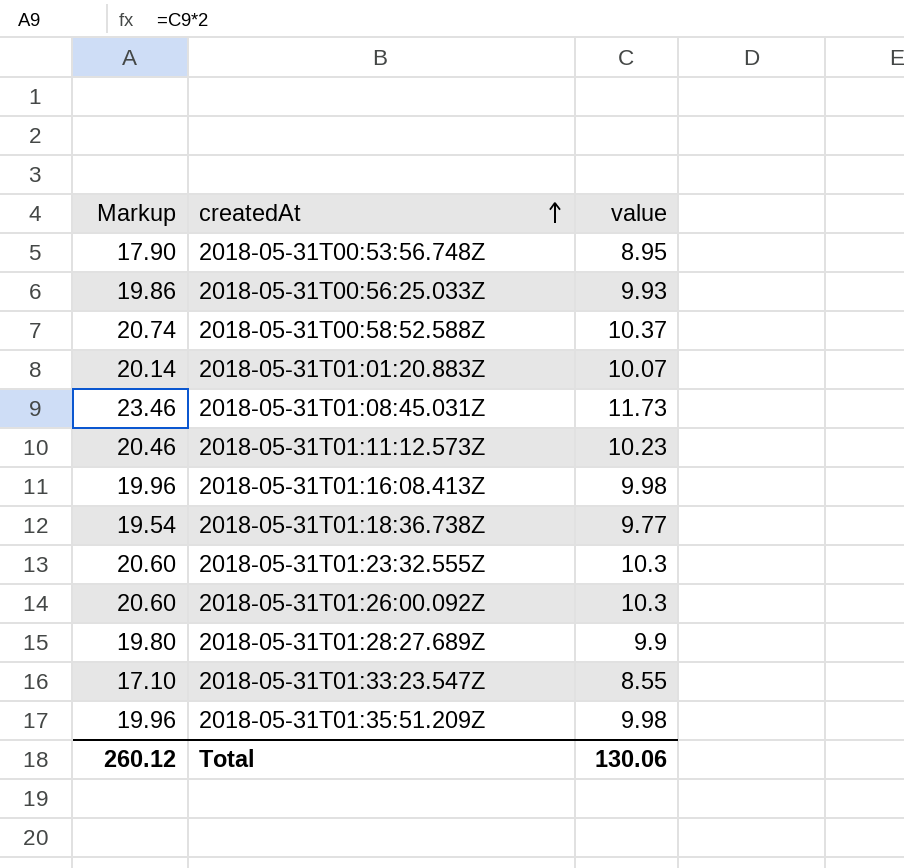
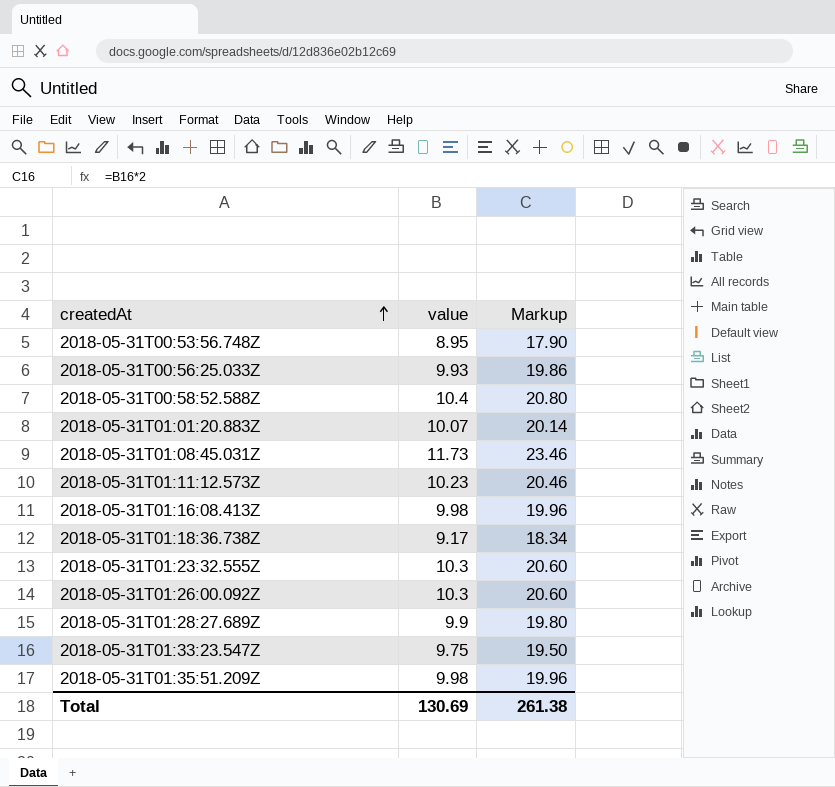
column Markup | position: 1 -> 3
2018-05-31T00:58:52.588Z | value: 10.37 -> 10.4
2018-05-31T00:58:52.588Z | Markup: 20.74 -> 20.80
2018-05-31T01:18:36.738Z | value: 9.77 -> 9.17
2018-05-31T01:18:36.738Z | Markup: 19.54 -> 18.34
2018-05-31T01:33:23.547Z | value: 8.55 -> 9.75
2018-05-31T01:33:23.547Z | Markup: 17.10 -> 19.50
Total | value: 130.06 -> 130.69
Total | Markup: 260.12 -> 261.38

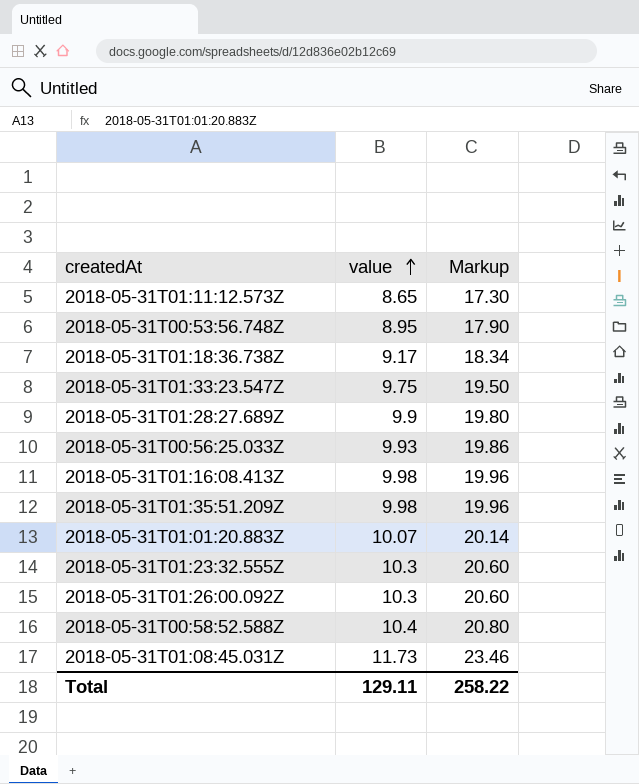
row order: createdAt ascending -> value ascending
2018-05-31T01:11:12.573Z | value: 10.23 -> 8.65
2018-05-31T01:11:12.573Z | Markup: 20.46 -> 17.30
Total | value: 130.69 -> 129.11
Total | Markup: 261.38 -> 258.22

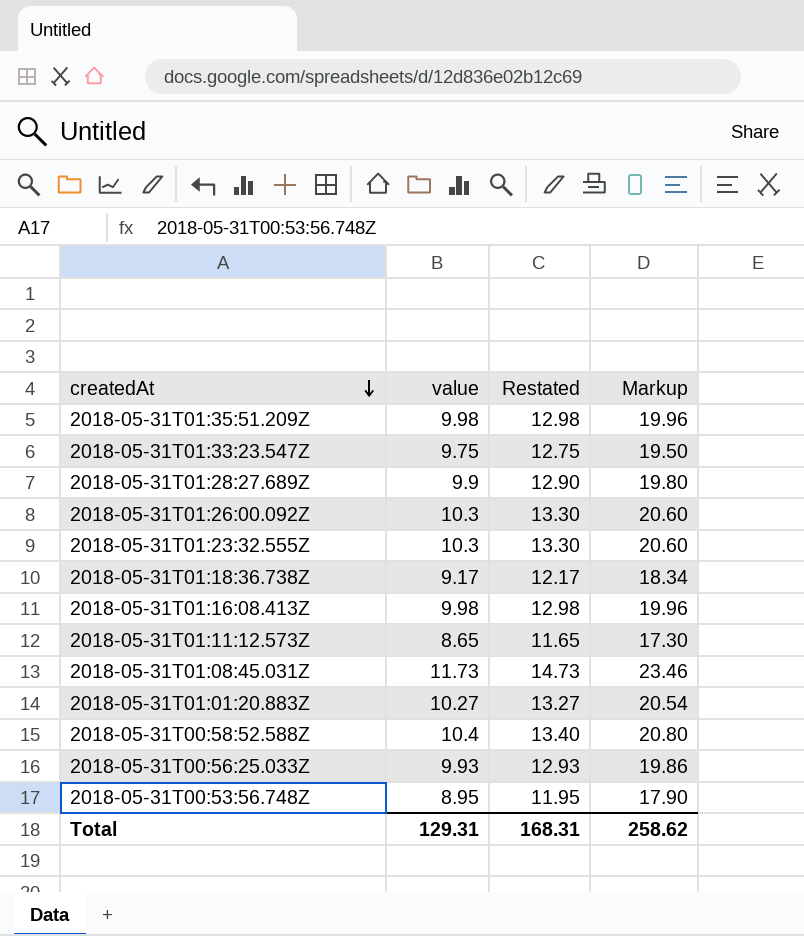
row order: value ascending -> createdAt descending
column Restated | formula: none -> [value] + 3
2018-05-31T01:01:20.883Z | value: 10.07 -> 10.27
2018-05-31T01:01:20.883Z | Markup: 20.14 -> 20.54
Total | value: 129.11 -> 129.31
Total | Markup: 258.22 -> 258.62

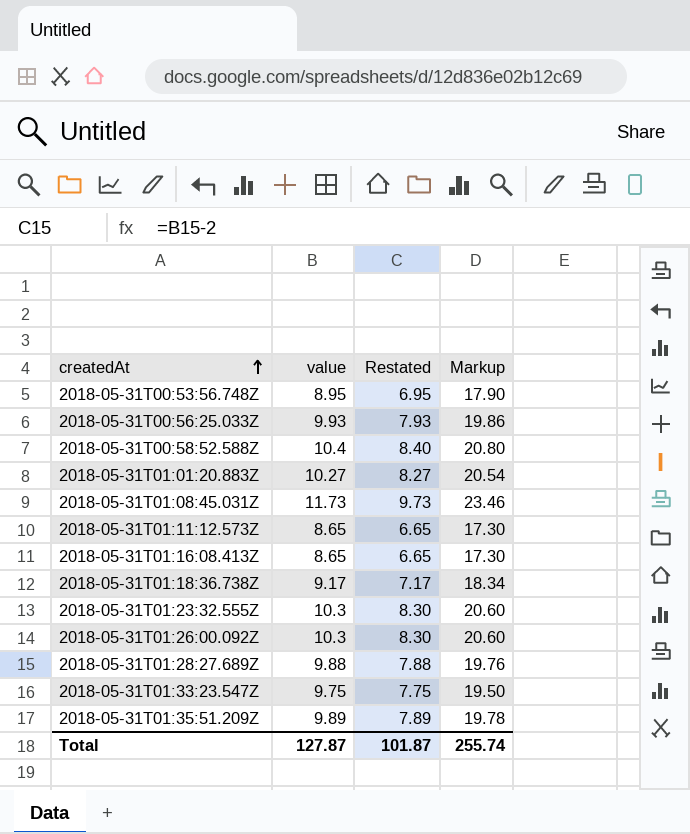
row order: createdAt descending -> createdAt ascending
column Restated | formula: [value] + 3 -> [value] - 2
2018-05-31T01:16:08.413Z | value: 9.98 -> 8.65
2018-05-31T01:16:08.413Z | Markup: 19.96 -> 17.30
2018-05-31T01:28:27.689Z | value: 9.9 -> 9.88
2018-05-31T01:28:27.689Z | Markup: 19.80 -> 19.76
2018-05-31T01:35:51.209Z | value: 9.98 -> 9.89
2018-05-31T01:35:51.209Z | Markup: 19.96 -> 19.78
Total | value: 129.31 -> 127.87
Total | Restated: 168.31 -> 101.87
Total | Markup: 258.62 -> 255.74

